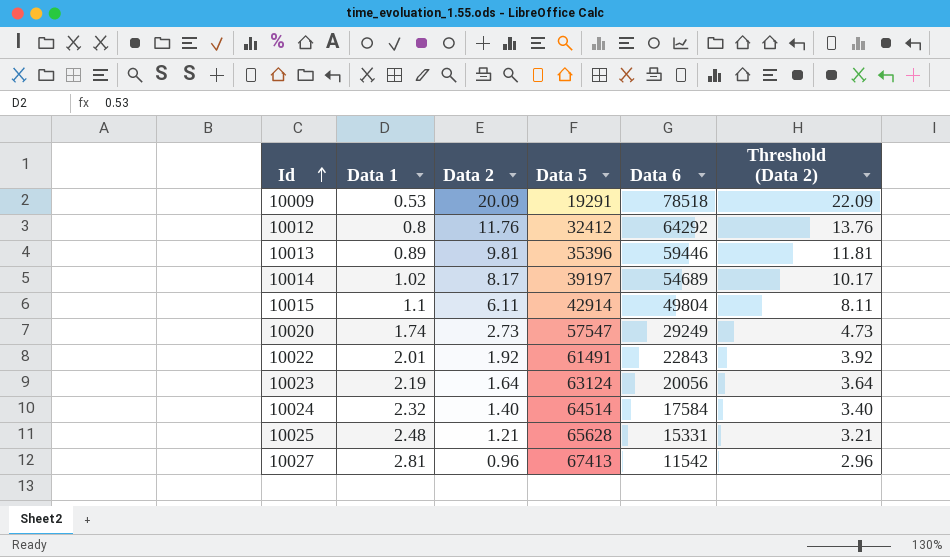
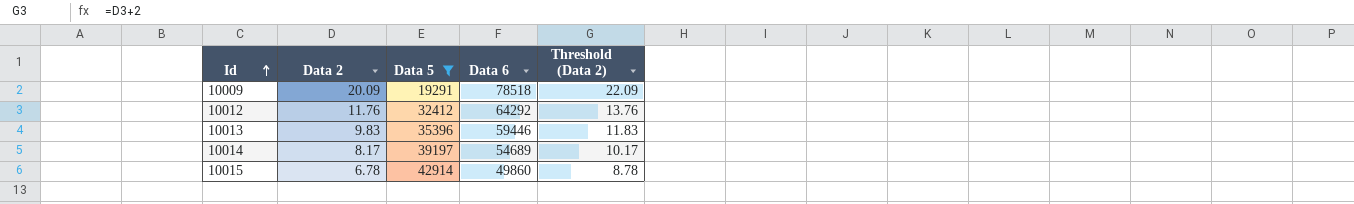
filter: none -> Data 5 <= 42914
column Data 1 | position: 2 -> none
10013 | Data 2: 9.81 -> 9.83
10013 | Threshold (Data 2): 11.81 -> 11.83
10015 | Data 2: 6.11 -> 6.78
10015 | Data 6: 49804 -> 49860
10015 | Threshold (Data 2): 8.11 -> 8.78

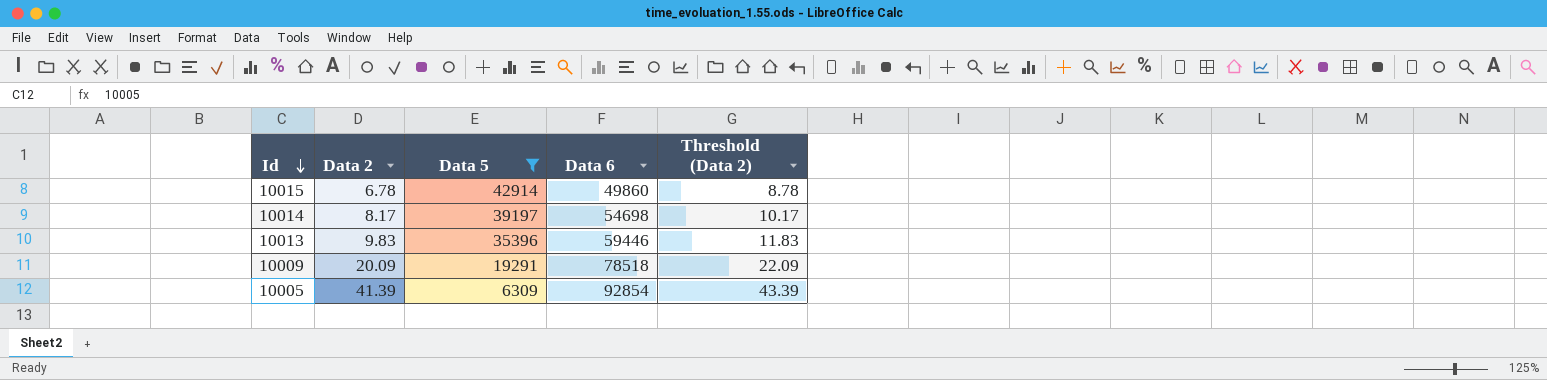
row order: Id ascending -> Id descending
row 10012: 11.76 | 32412 | 64292 | 13.76 -> none
10014 | Data 6: 54689 -> 54698
row 10005: none -> 41.39 | 6309 | 92854 | 43.39

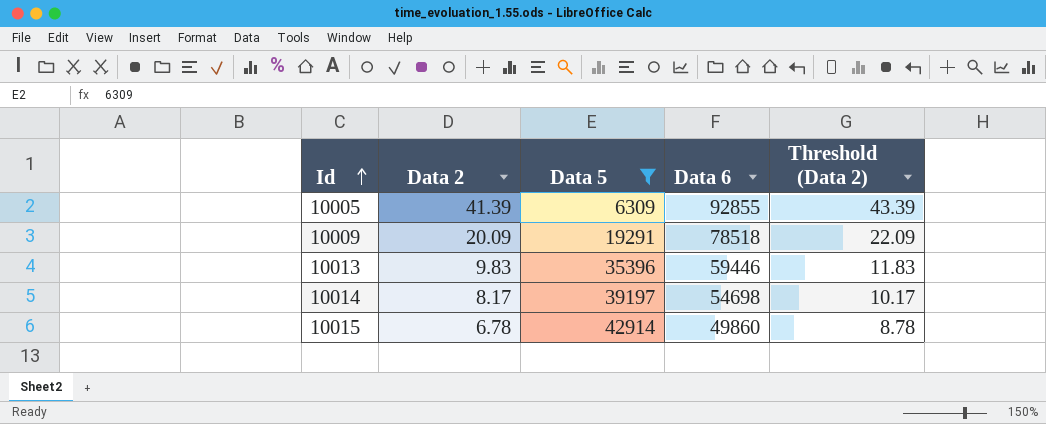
row order: Id descending -> Id ascending
10005 | Data 6: 92854 -> 92855

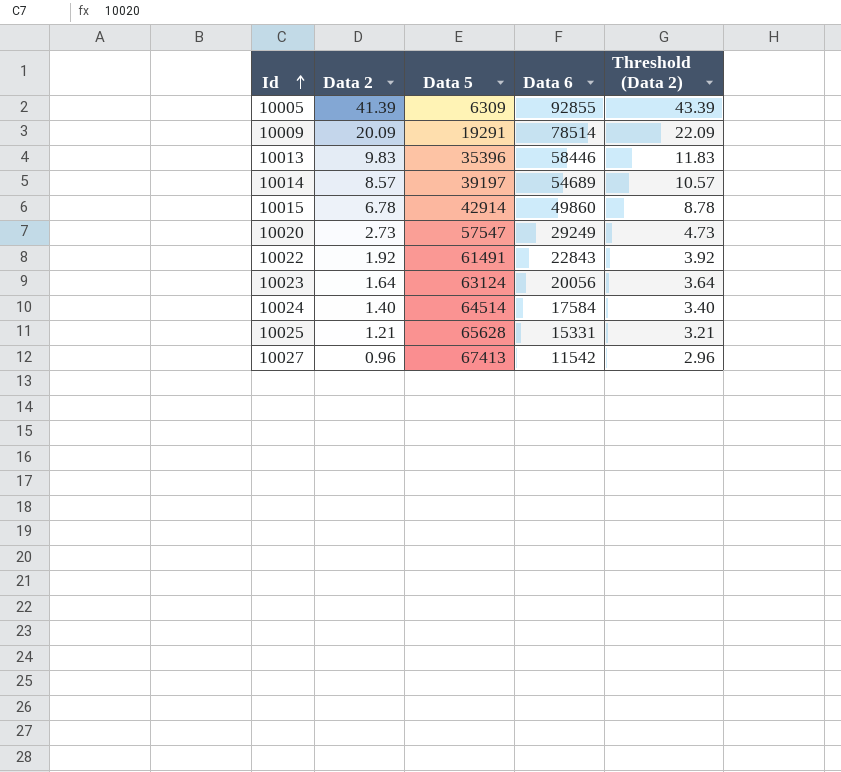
filter: Data 5 <= 42914 -> none
10009 | Data 6: 78518 -> 78514
10013 | Data 6: 59446 -> 58446
10014 | Data 2: 8.17 -> 8.57
10014 | Data 6: 54698 -> 54689
10014 | Threshold (Data 2): 10.17 -> 10.57

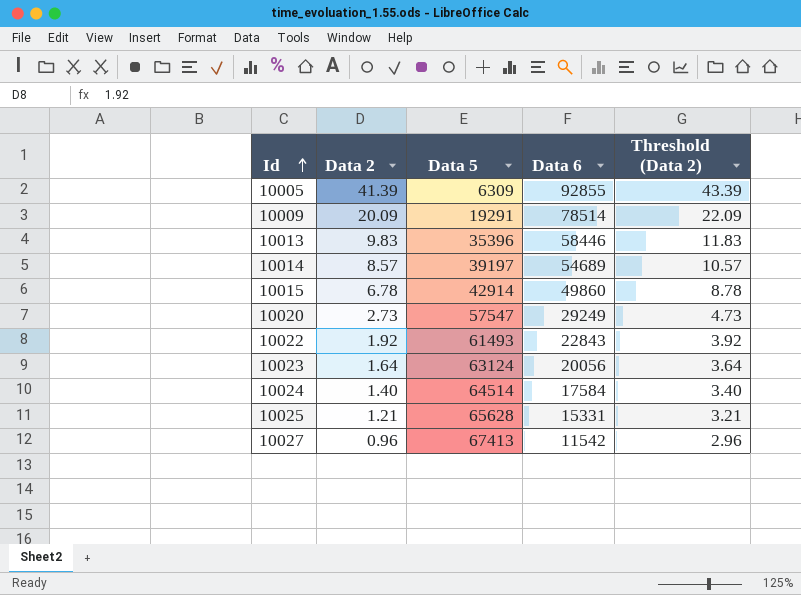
10022 | Data 5: 61491 -> 61493

